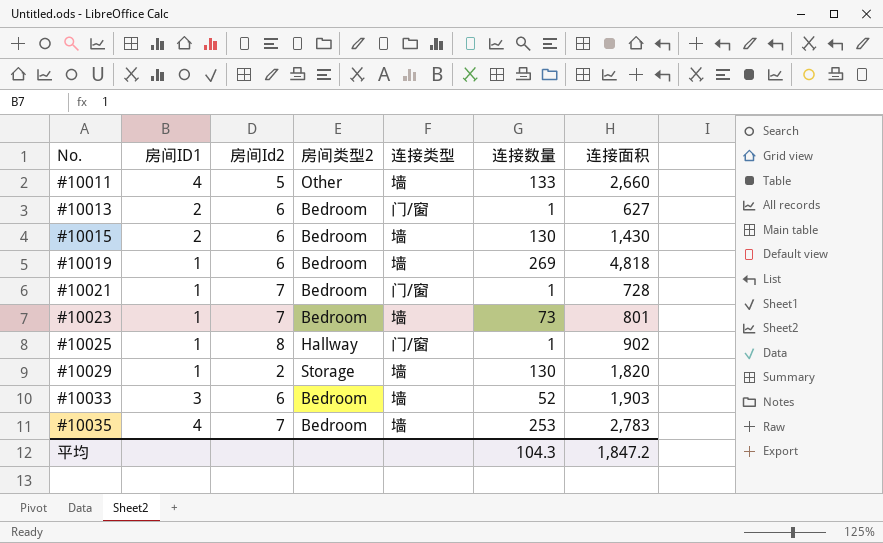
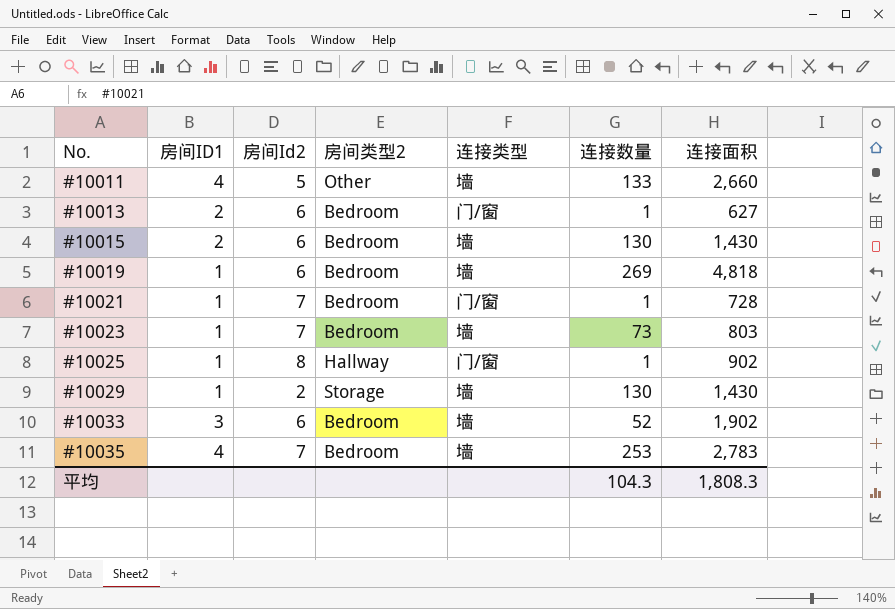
#10023 | 连接面积: 801 -> 803
#10029 | 连接面积: 1,820 -> 1,430
#10033 | 连接面积: 1,903 -> 1,902
平均 | 连接面积: 1,847.2 -> 1,808.3

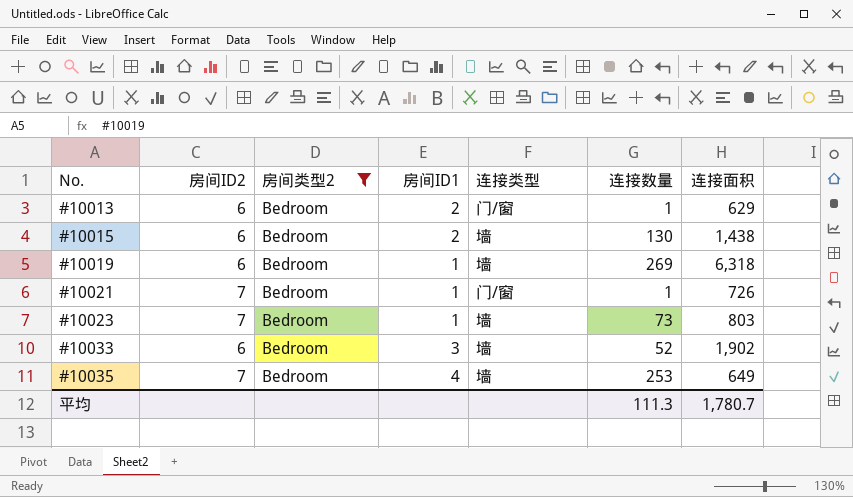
filter: none -> 房间类型2 = Bedroom
column name: 房间Id2 -> 房间ID2
column 房间ID1 | position: 2 -> 4
#10013 | 连接面积: 627 -> 629
#10015 | 连接面积: 1,430 -> 1,438
#10019 | 连接面积: 4,818 -> 6,318
#10021 | 连接面积: 728 -> 726
#10035 | 连接面积: 2,783 -> 649
平均 | 连接数量: 104.3 -> 111.3
平均 | 连接面积: 1,808.3 -> 1,780.7

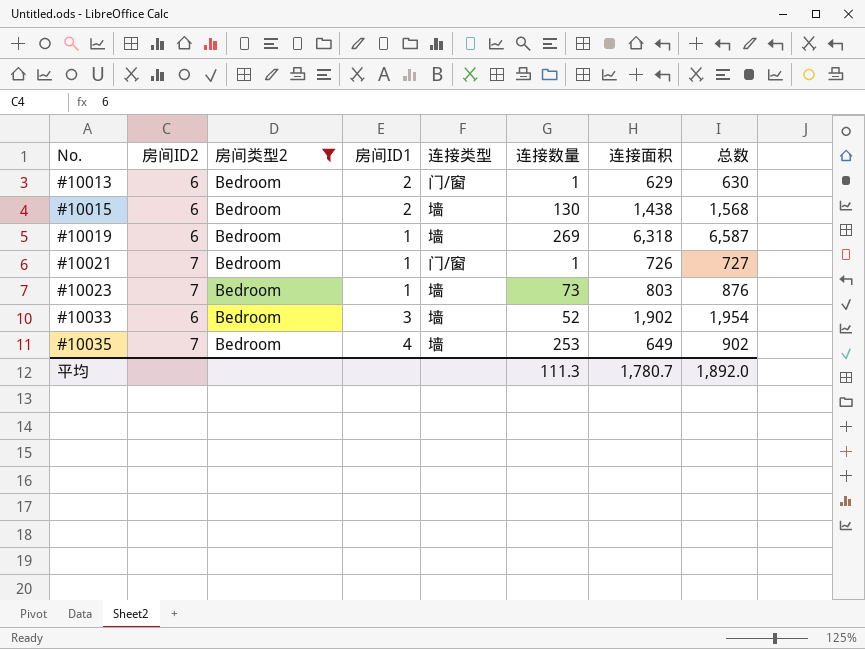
column 总数 | formula: none -> [连接数量] + [连接面积]

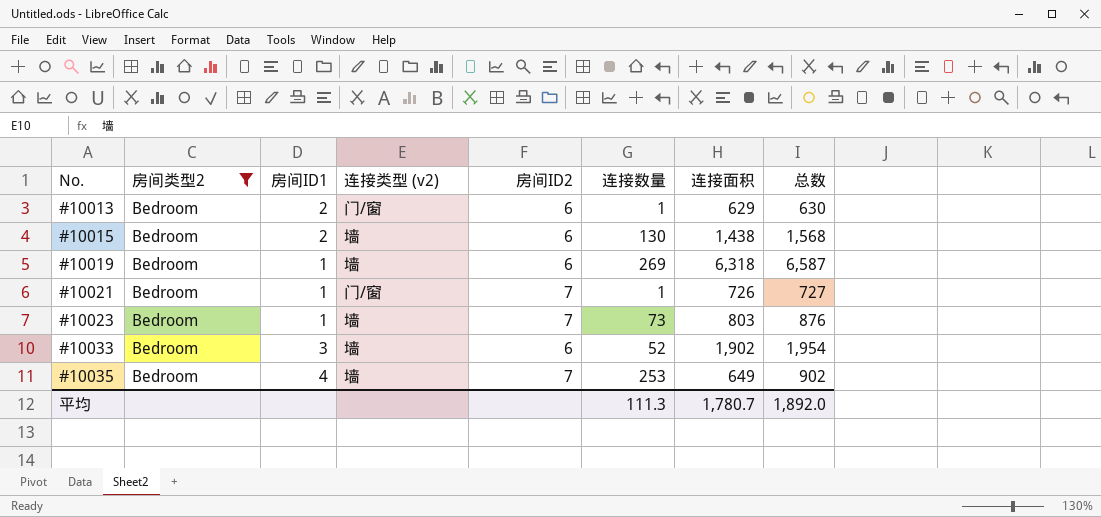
column name: 连接类型 -> 连接类型 (v2)
column 房间ID2 | position: 2 -> 5

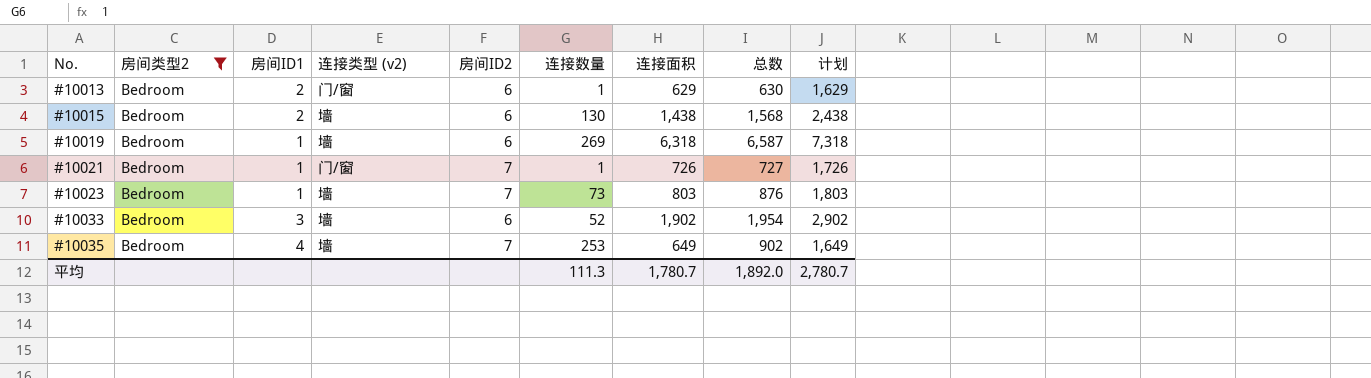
column 计划 | formula: none -> [连接面积] + 1000

